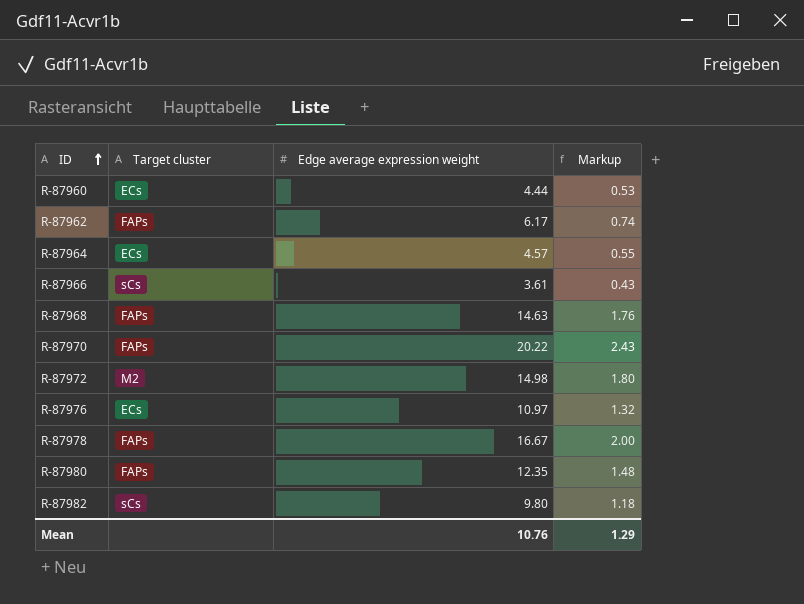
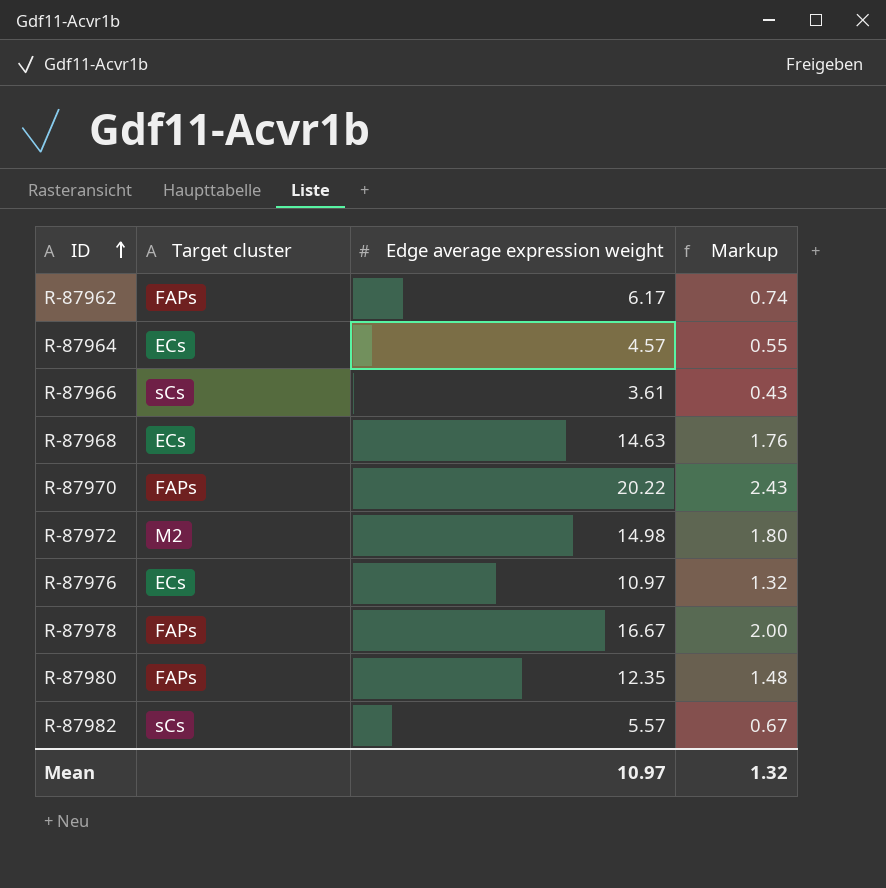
row R-87960: ECs | 4.44 | 0.53 -> none
R-87968 | Target cluster: FAPs -> ECs
R-87982 | Edge average expression weight: 9.80 -> 5.57
R-87982 | Markup: 1.18 -> 0.67
Mean | Edge average expression weight: 10.76 -> 10.97
Mean | Markup: 1.29 -> 1.32

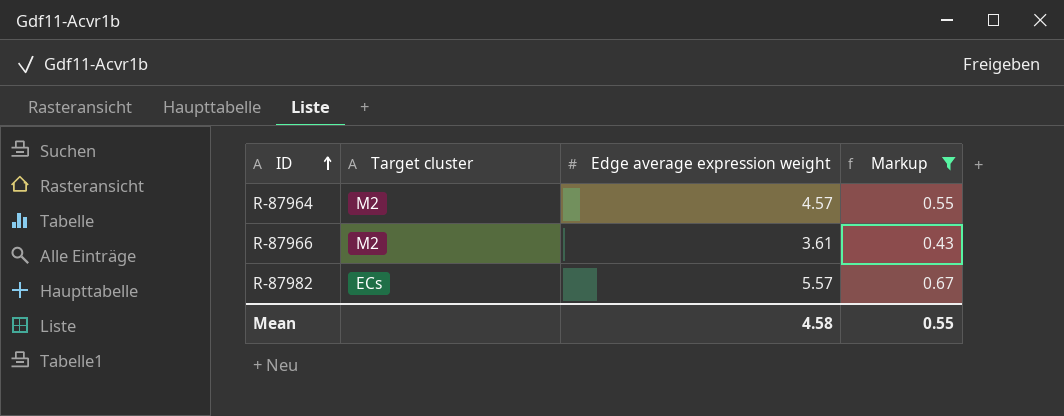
filter: none -> Markup <= 0.67
R-87964 | Target cluster: ECs -> M2
R-87966 | Target cluster: sCs -> M2
R-87982 | Target cluster: sCs -> ECs
Mean | Edge average expression weight: 10.97 -> 4.58
Mean | Markup: 1.32 -> 0.55

